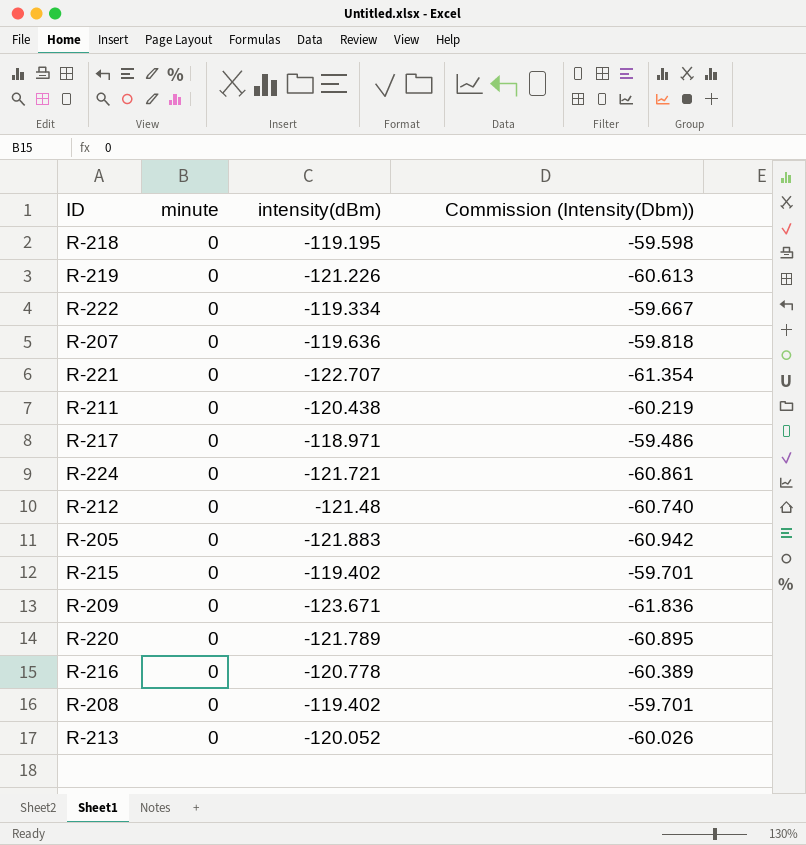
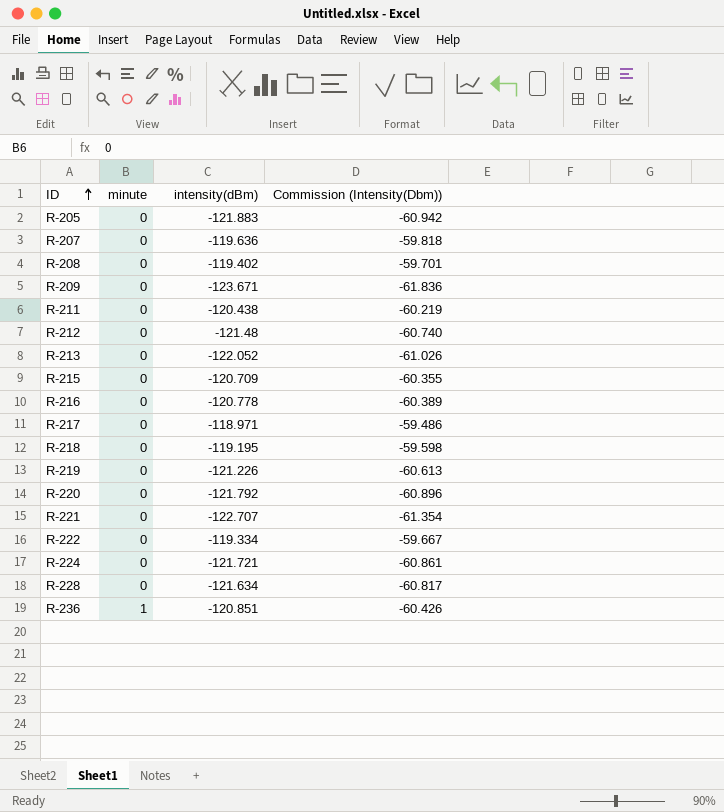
row order: none -> ID ascending
R-213 | intensity(dBm): -120.052 -> -122.052
R-213 | Commission (Intensity(Dbm)): -60.026 -> -61.026
R-215 | intensity(dBm): -119.402 -> -120.709
R-215 | Commission (Intensity(Dbm)): -59.701 -> -60.355
R-220 | intensity(dBm): -121.789 -> -121.792
R-220 | Commission (Intensity(Dbm)): -60.895 -> -60.896
row R-228: none -> 0 | -121.634 | -60.817
row R-236: none -> 1 | -120.851 | -60.426

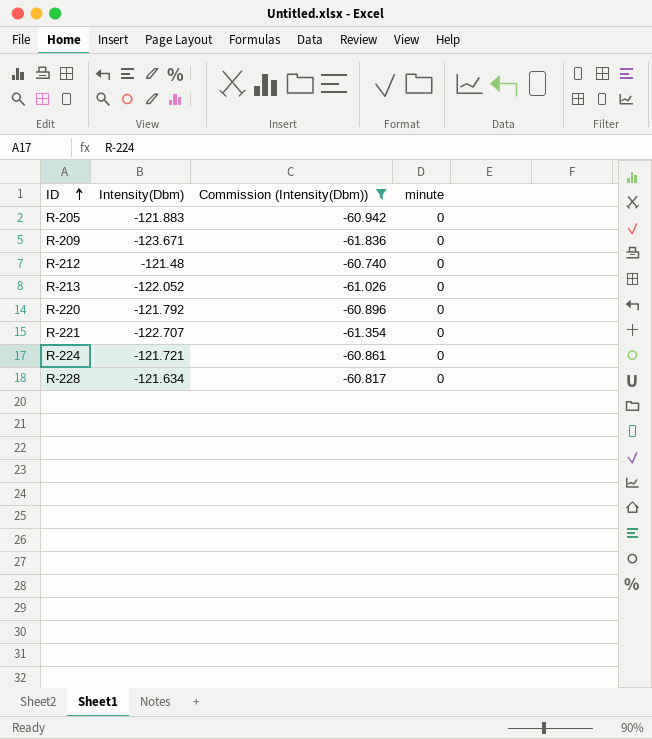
filter: none -> Commission (Intensity(Dbm)) <= -60.740
column name: intensity(dBm) -> Intensity(Dbm)
column minute | position: 2 -> 4

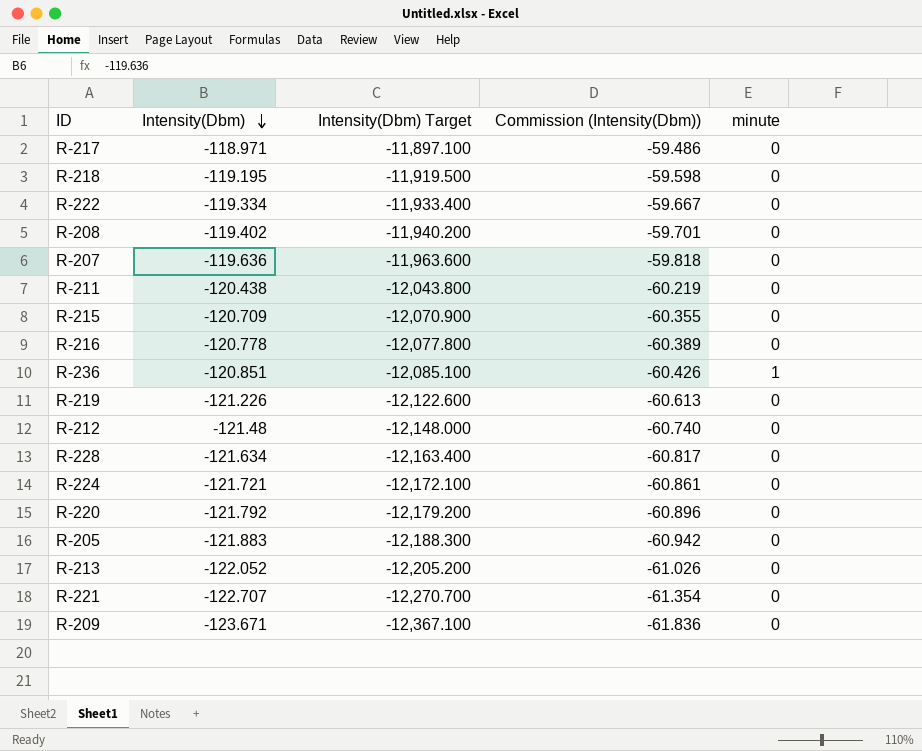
filter: Commission (Intensity(Dbm)) <= -60.740 -> none
row order: ID ascending -> Intensity(Dbm) descending
column Intensity(Dbm) Target | formula: none -> [Intensity(Dbm)] * 100

